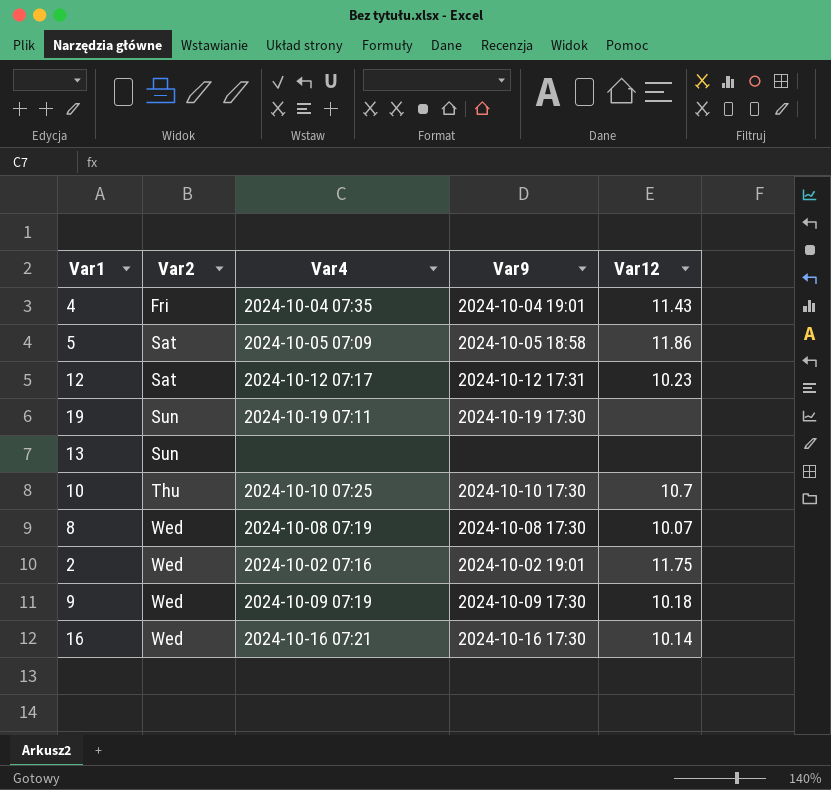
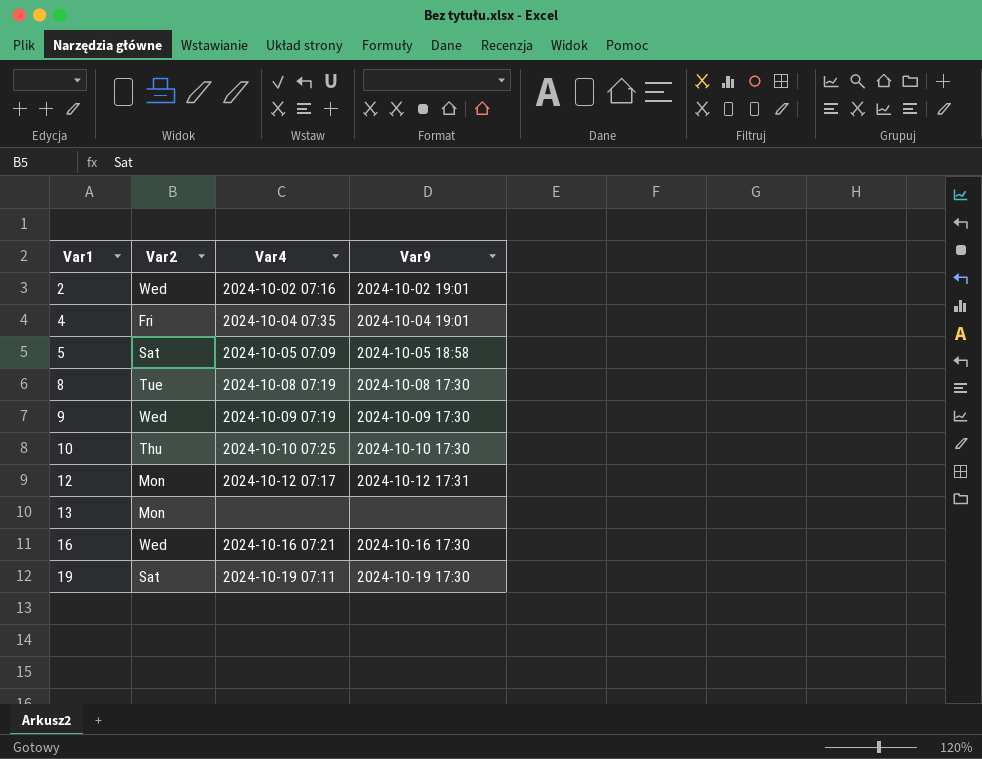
row order: Var2 ascending -> Var1 ascending
column Var12 | position: 5 -> none
8 | Var2: Wed -> Tue
12 | Var2: Sat -> Mon
13 | Var2: Sun -> Mon
19 | Var2: Sun -> Sat

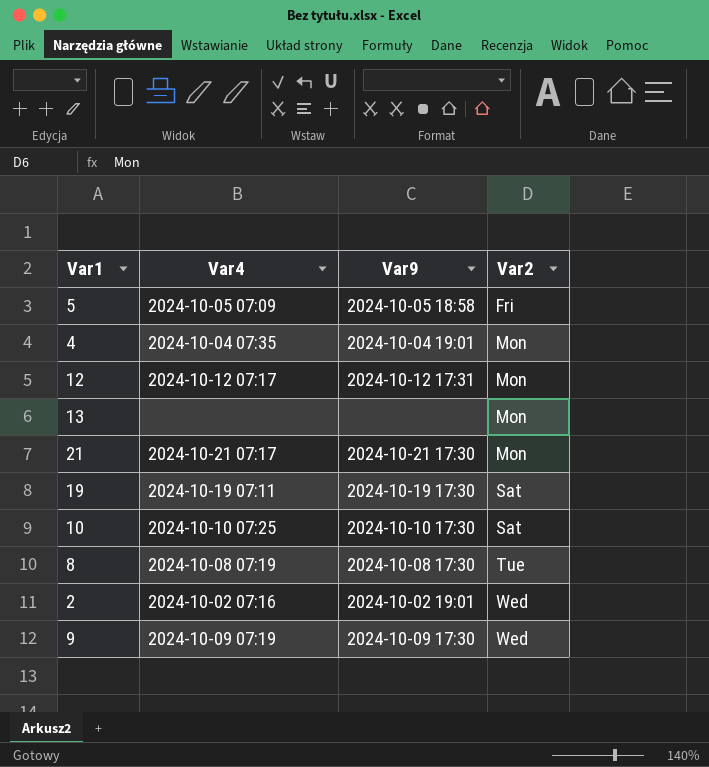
row order: Var1 ascending -> Var2 ascending
column Var2 | position: 2 -> 4
row 16: Wed | 2024-10-16 07:21 | 2024-10-16 17:30 -> none
5 | Var2: Sat -> Fri
4 | Var2: Fri -> Mon
row 21: none -> 2024-10-21 07:17 | 2024-10-21 17:30 | Mon
10 | Var2: Thu -> Sat

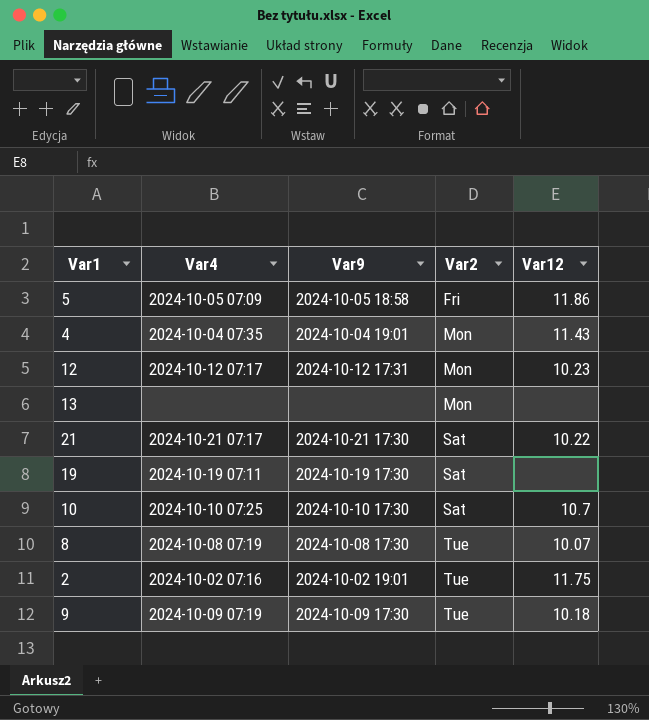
column Var12 | position: none -> 5
21 | Var2: Mon -> Sat
2 | Var2: Wed -> Tue
9 | Var2: Wed -> Tue

